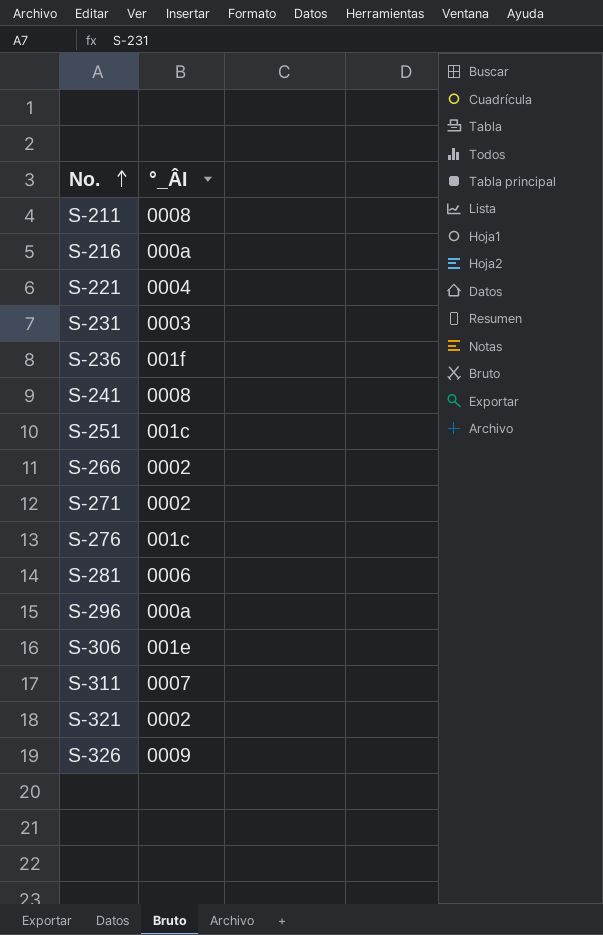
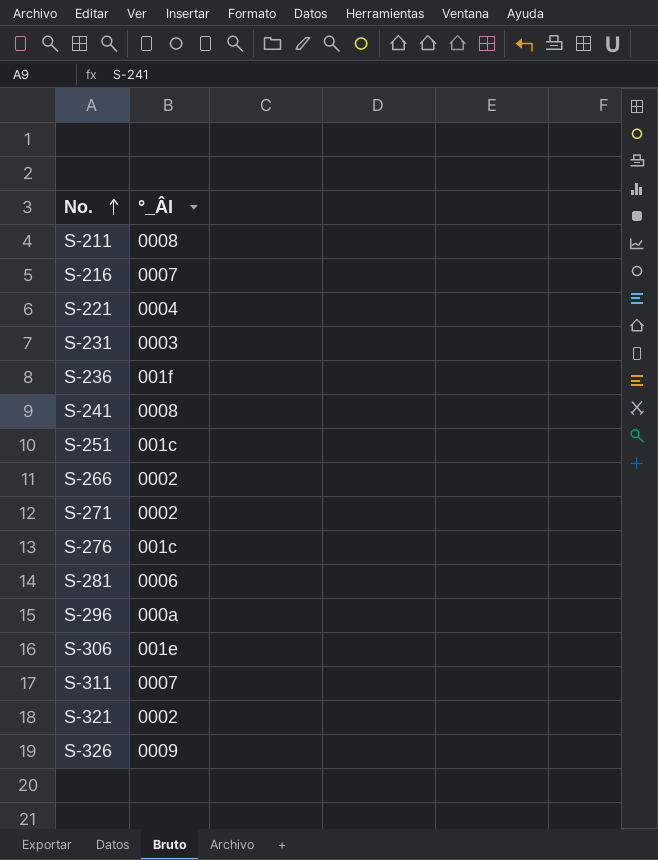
S-216 | °_ÂI: 000a -> 0007

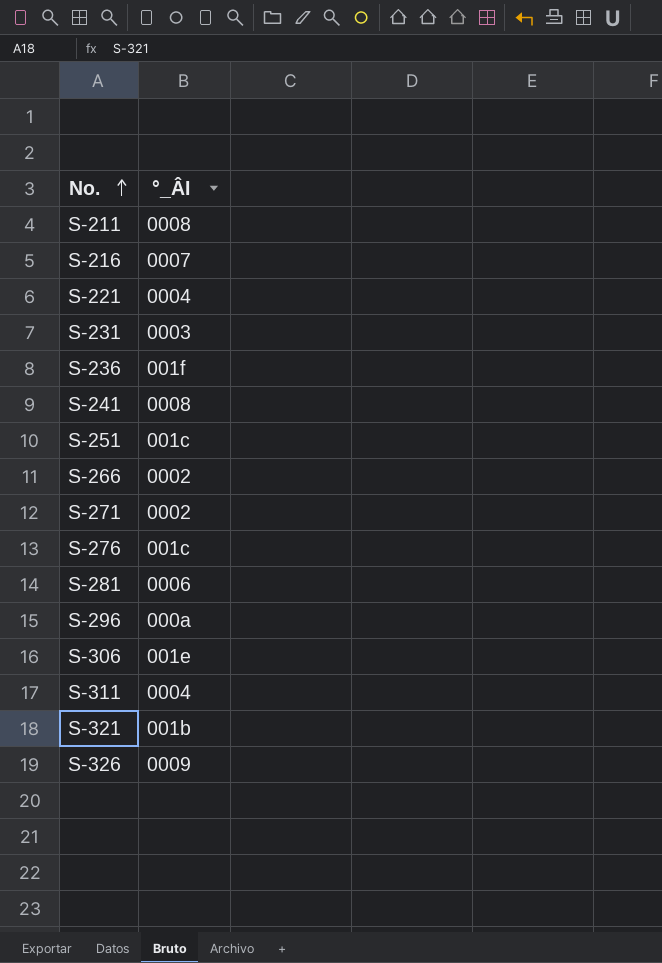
S-311 | °_ÂI: 0007 -> 0004
S-321 | °_ÂI: 0002 -> 001b

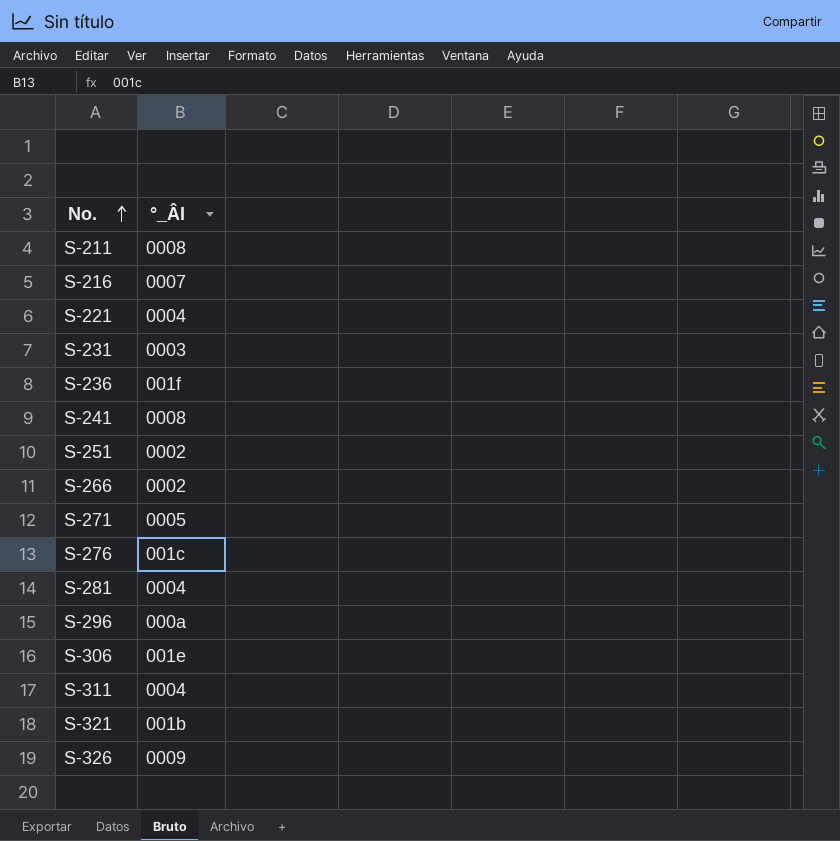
S-251 | °_ÂI: 001c -> 0002
S-271 | °_ÂI: 0002 -> 0005
S-281 | °_ÂI: 0006 -> 0004

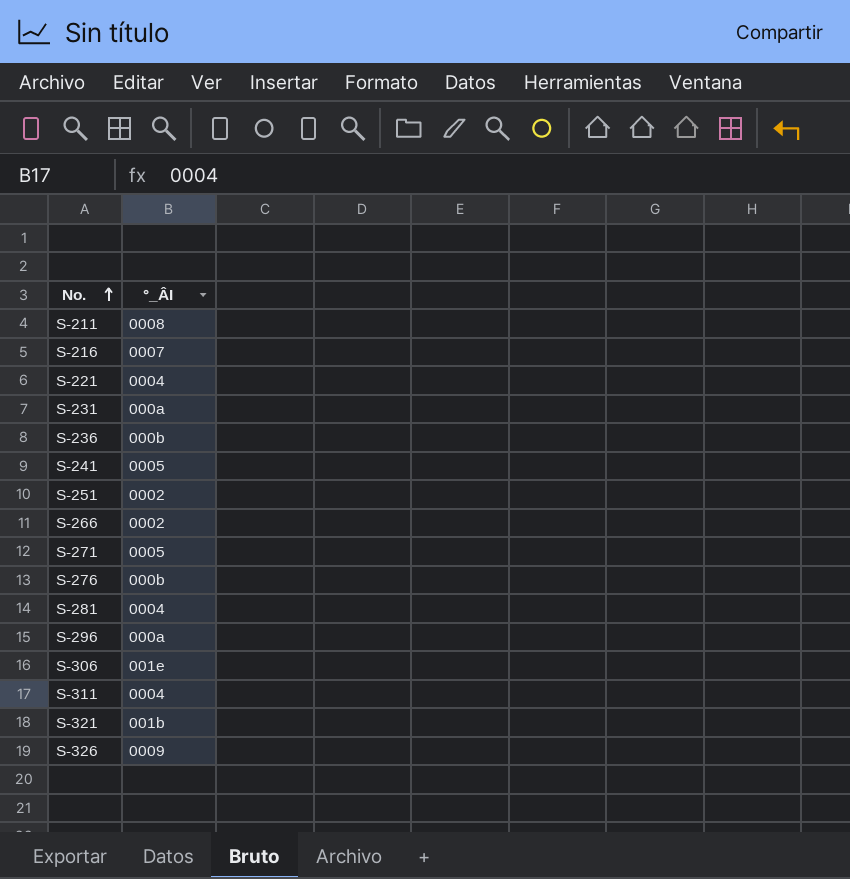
S-231 | °_ÂI: 0003 -> 000a
S-236 | °_ÂI: 001f -> 000b
S-241 | °_ÂI: 0008 -> 0005
S-276 | °_ÂI: 001c -> 000b

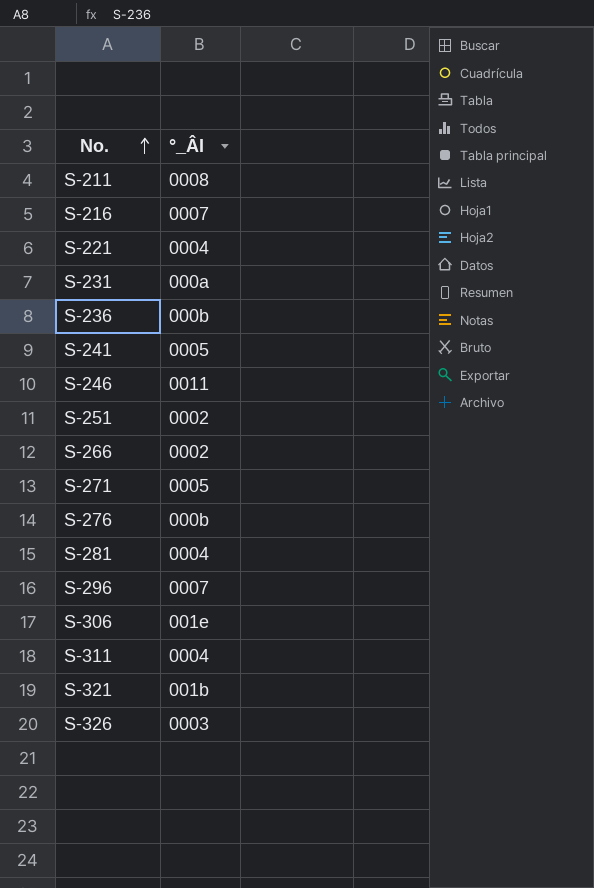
row S-246: none -> 0011
S-296 | °_ÂI: 000a -> 0007
S-326 | °_ÂI: 0009 -> 0003

